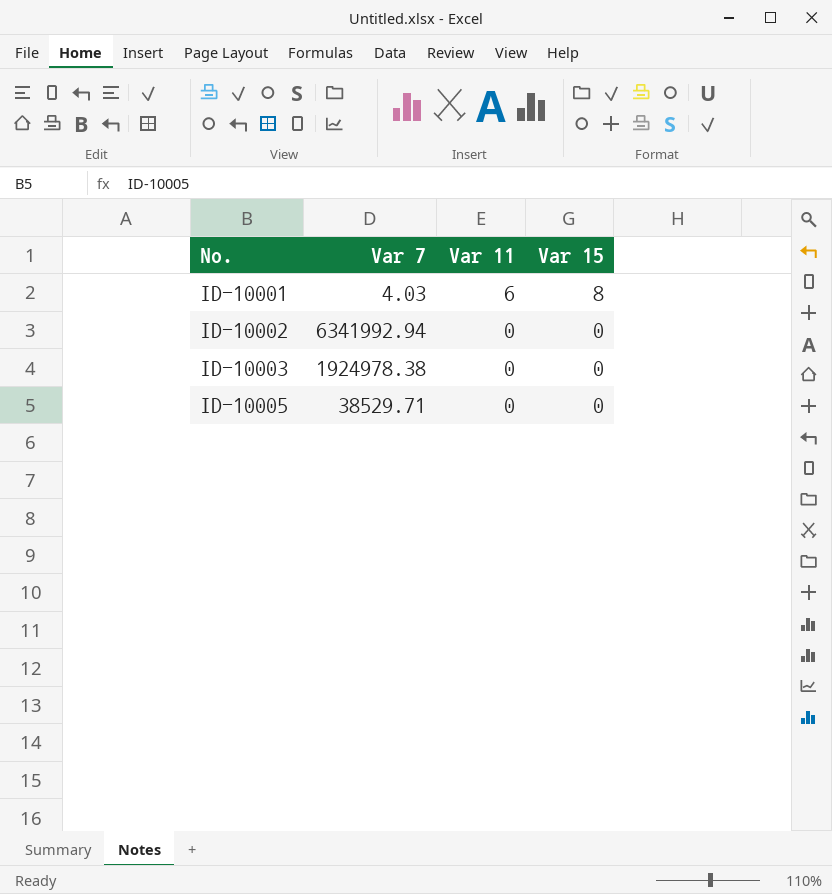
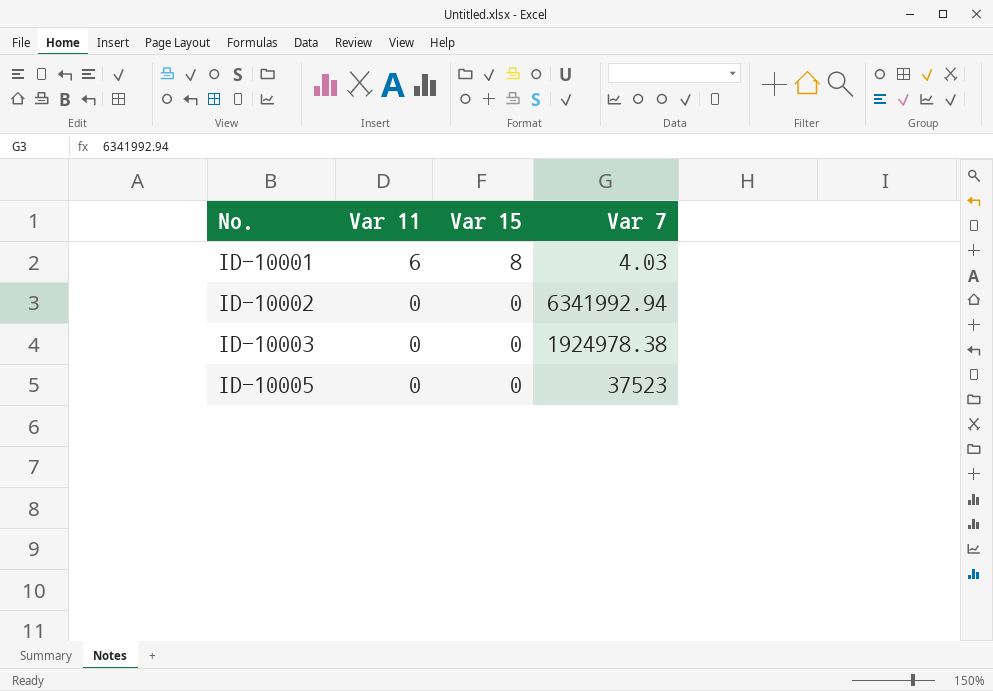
column Var 7 | position: 2 -> 4
ID-10005 | Var 7: 38529.71 -> 37523

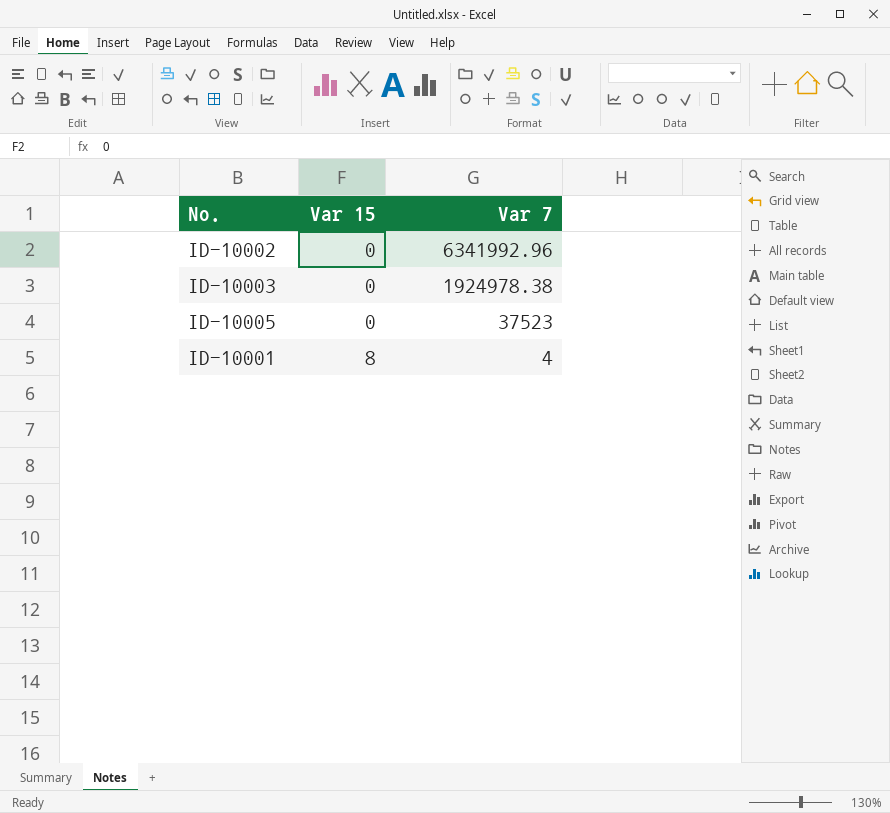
row order: No. ascending -> Var 15 ascending
column Var 11 | position: 2 -> none
ID-10002 | Var 7: 6341992.94 -> 6341992.96
ID-10001 | Var 7: 4.03 -> 4

